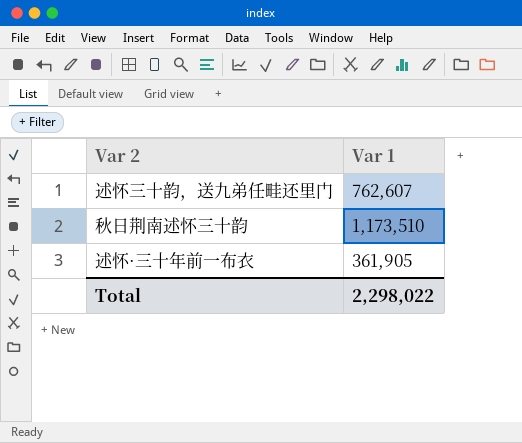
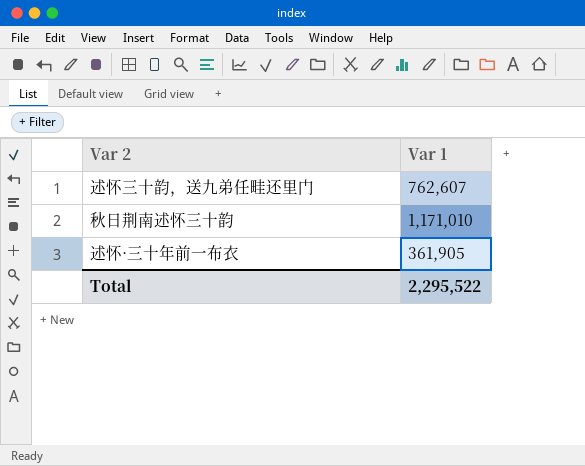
秋日荆南述怀三十韵 | Var 1: 1,173,510 -> 1,171,010
Total | Var 1: 2,298,022 -> 2,295,522

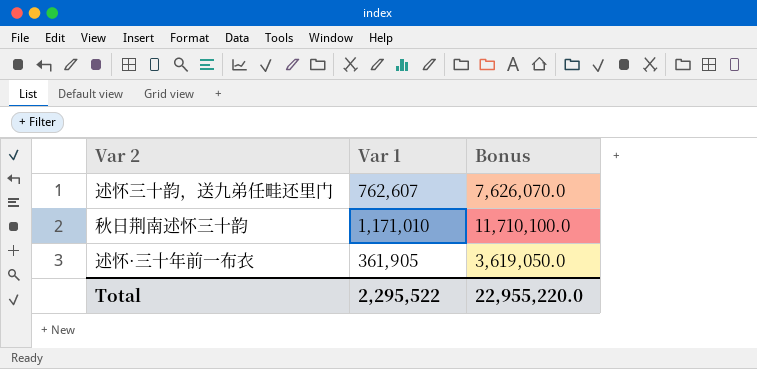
column Bonus | formula: none -> [Var 1] * 10

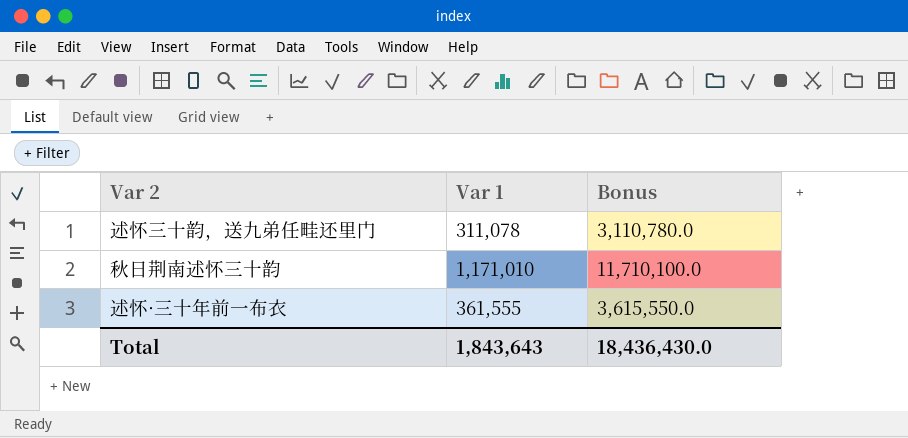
述怀三十韵，送九弟任畦还里门 | Var 1: 762,607 -> 311,078
述怀三十韵，送九弟任畦还里门 | Bonus: 7,626,070.0 -> 3,110,780.0
述怀·三十年前一布衣 | Var 1: 361,905 -> 361,555
述怀·三十年前一布衣 | Bonus: 3,619,050.0 -> 3,615,550.0
Total | Var 1: 2,295,522 -> 1,843,643
Total | Bonus: 22,955,220.0 -> 18,436,430.0

